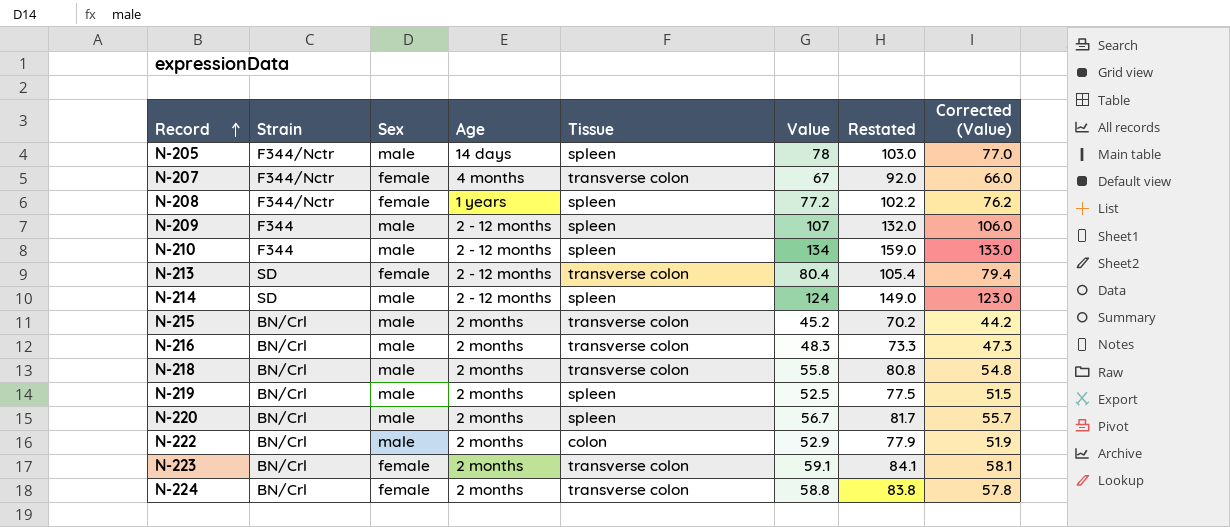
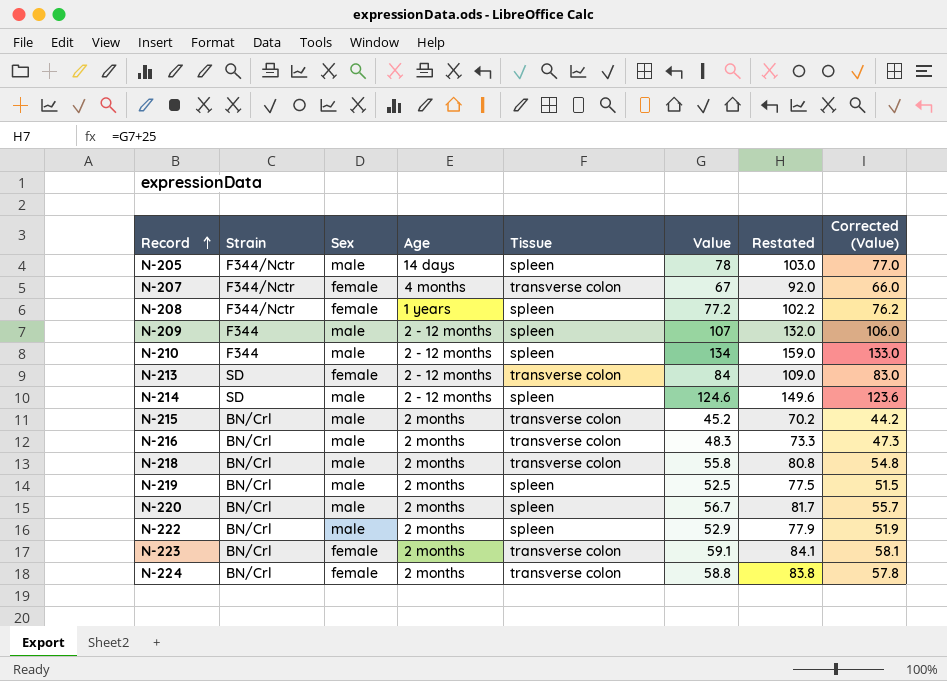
N-213 | Value: 80.4 -> 84
N-213 | Restated: 105.4 -> 109.0
N-213 | Corrected (Value): 79.4 -> 83.0
N-214 | Value: 124 -> 124.6
N-214 | Restated: 149.0 -> 149.6
N-214 | Corrected (Value): 123.0 -> 123.6
N-222 | Tissue: colon -> spleen

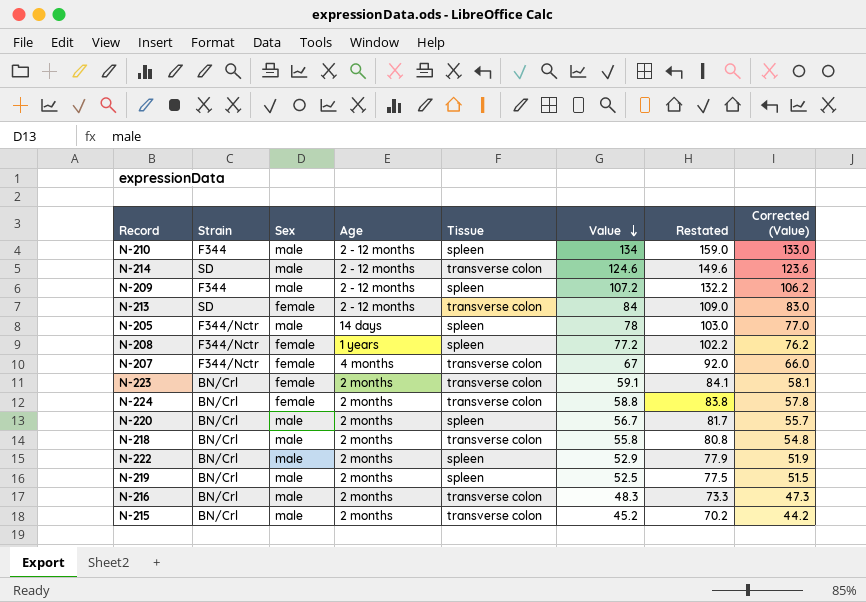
row order: Record ascending -> Value descending
N-214 | Tissue: spleen -> transverse colon
N-209 | Value: 107 -> 107.2
N-209 | Restated: 132.0 -> 132.2
N-209 | Corrected (Value): 106.0 -> 106.2

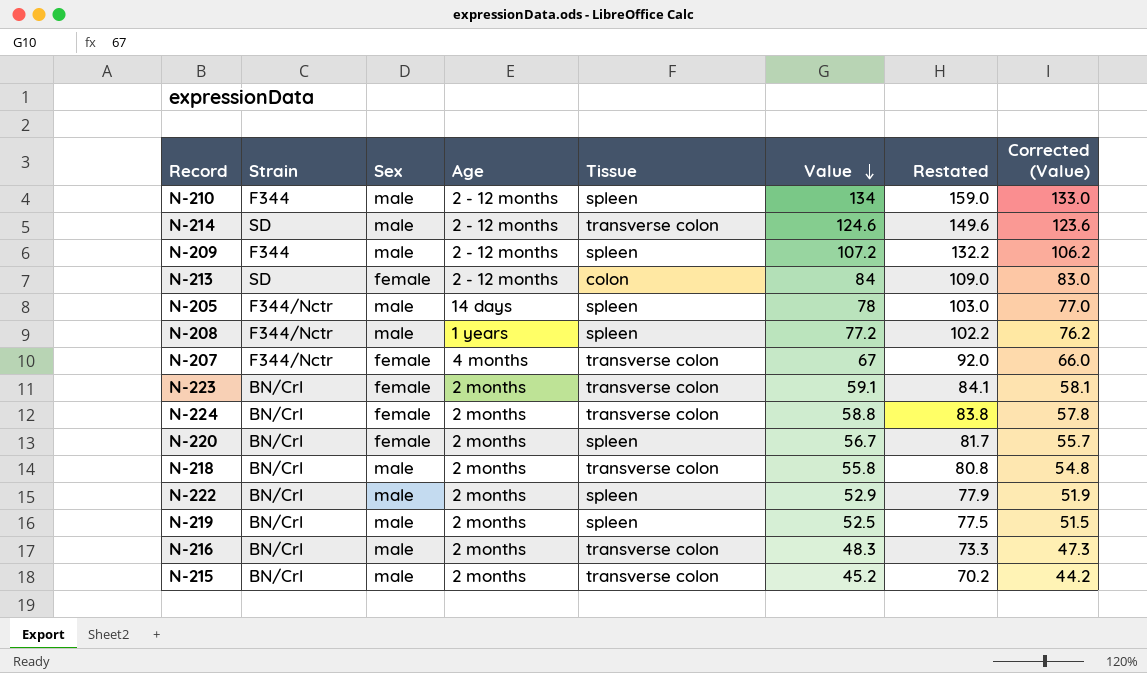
N-213 | Tissue: transverse colon -> colon
N-208 | Sex: female -> male
N-220 | Sex: male -> female

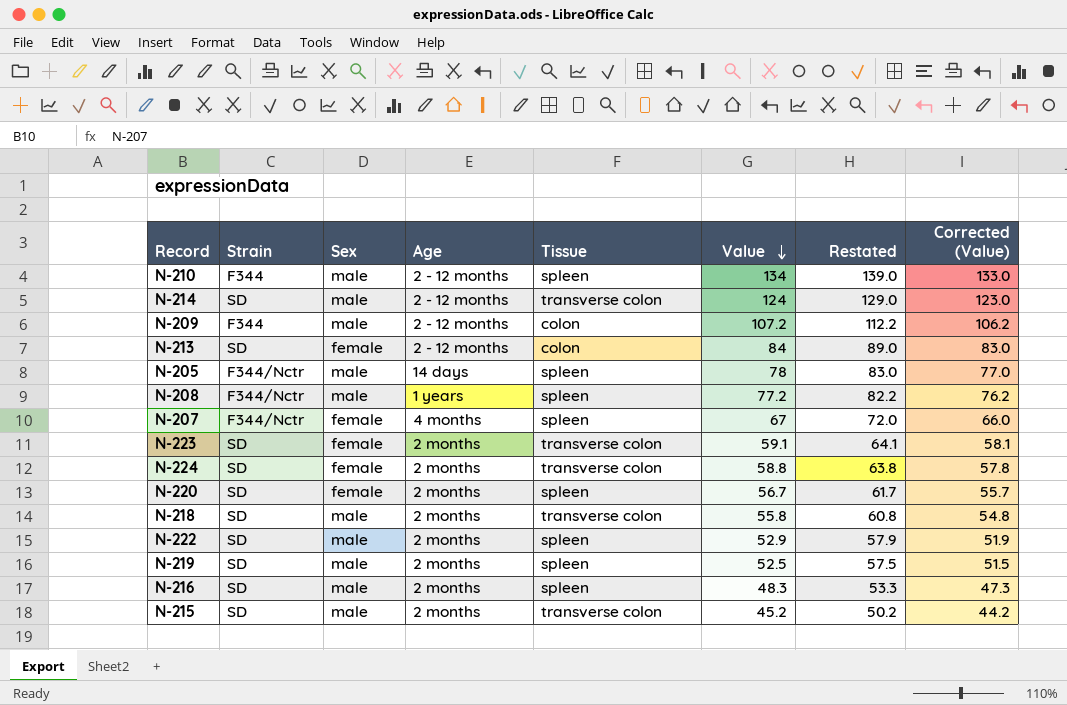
column Restated | formula: [Value] + 25 -> [Value] + 5
N-214 | Value: 124.6 -> 124
N-214 | Corrected (Value): 123.6 -> 123.0
N-209 | Tissue: spleen -> colon
N-207 | Tissue: transverse colon -> spleen
N-223 | Strain: BN/Crl -> SD
N-224 | Strain: BN/Crl -> SD
N-220 | Strain: BN/Crl -> SD
N-218 | Strain: BN/Crl -> SD
N-222 | Strain: BN/Crl -> SD
N-219 | Strain: BN/Crl -> SD
N-216 | Strain: BN/Crl -> SD
N-216 | Tissue: transverse colon -> spleen
N-215 | Strain: BN/Crl -> SD

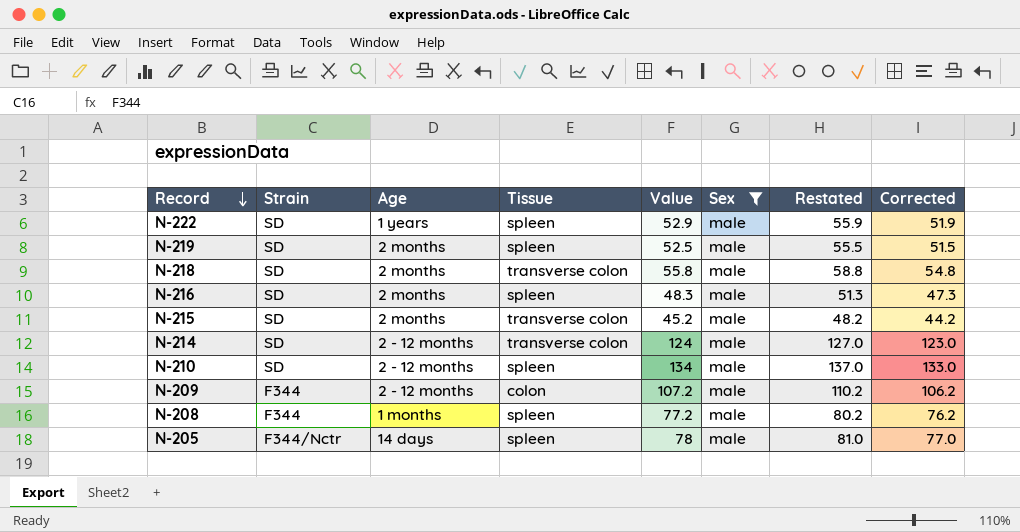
filter: none -> Sex = male
row order: Value descending -> Record descending
column Sex | position: 3 -> 6
column Restated | formula: [Value] + 5 -> [Value] + 3
column name: Corrected (Value) -> Corrected
N-222 | Age: 2 months -> 1 years
N-210 | Strain: F344 -> SD
N-208 | Strain: F344/Nctr -> F344
N-208 | Age: 1 years -> 1 months

